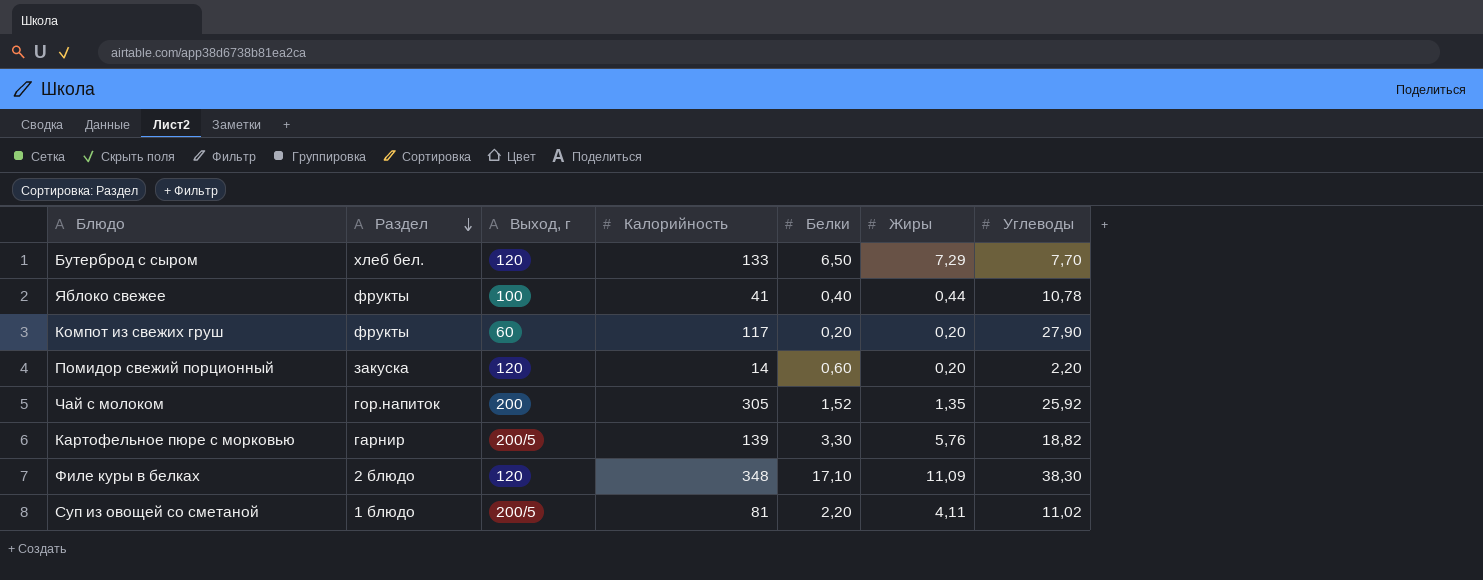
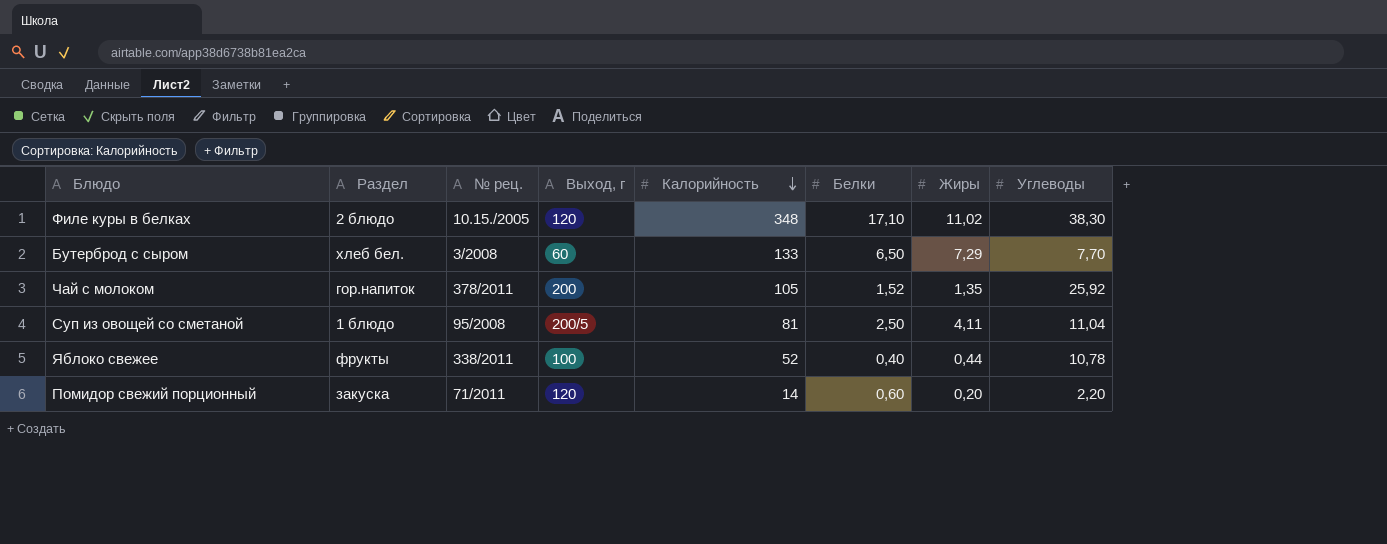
row order: Раздел descending -> Калорийность descending
column № рец. | position: none -> 3
row Компот из свежих груш: фрукты | 60 | 117 | 0,20 | 0,20 | 27,90 -> none
row Картофельное пюре с морковью: гарнир | 200/5 | 139 | 3,30 | 5,76 | 18,82 -> none
Филе куры в белках | Жиры: 11,09 -> 11,02
Бутерброд с сыром | Выход, г: 120 -> 60
Чай с молоком | Калорийность: 305 -> 105
Суп из овощей со сметаной | Белки: 2,20 -> 2,50
Суп из овощей со сметаной | Углеводы: 11,02 -> 11,04
Яблоко свежее | Калорийность: 41 -> 52

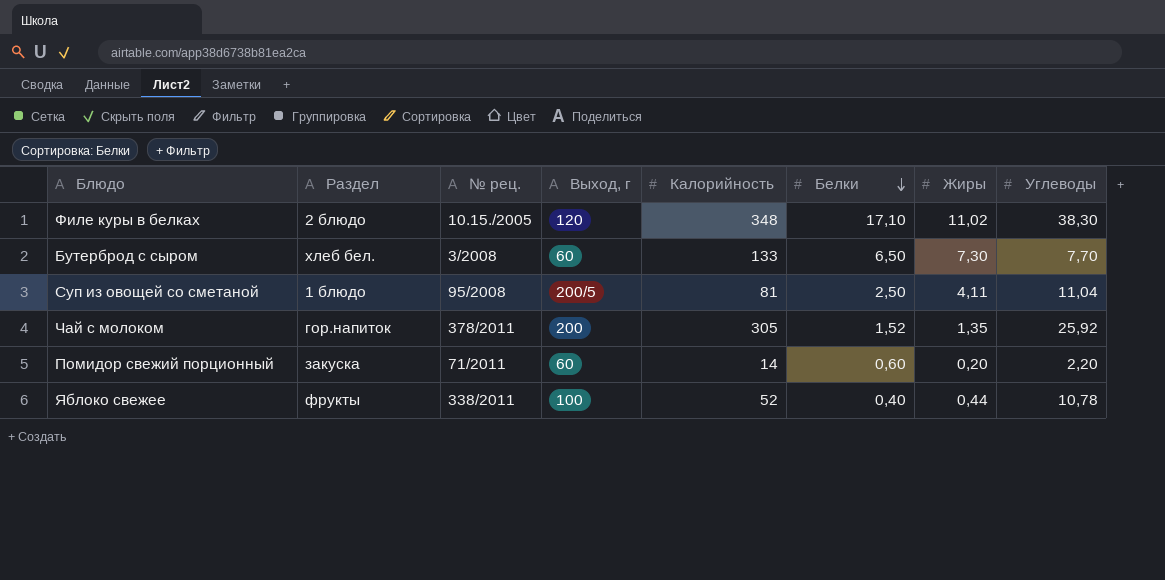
row order: Калорийность descending -> Белки descending
Бутерброд с сыром | Жиры: 7,29 -> 7,30
Чай с молоком | Калорийность: 105 -> 305
Помидор свежий порционный | Выход, г: 120 -> 60

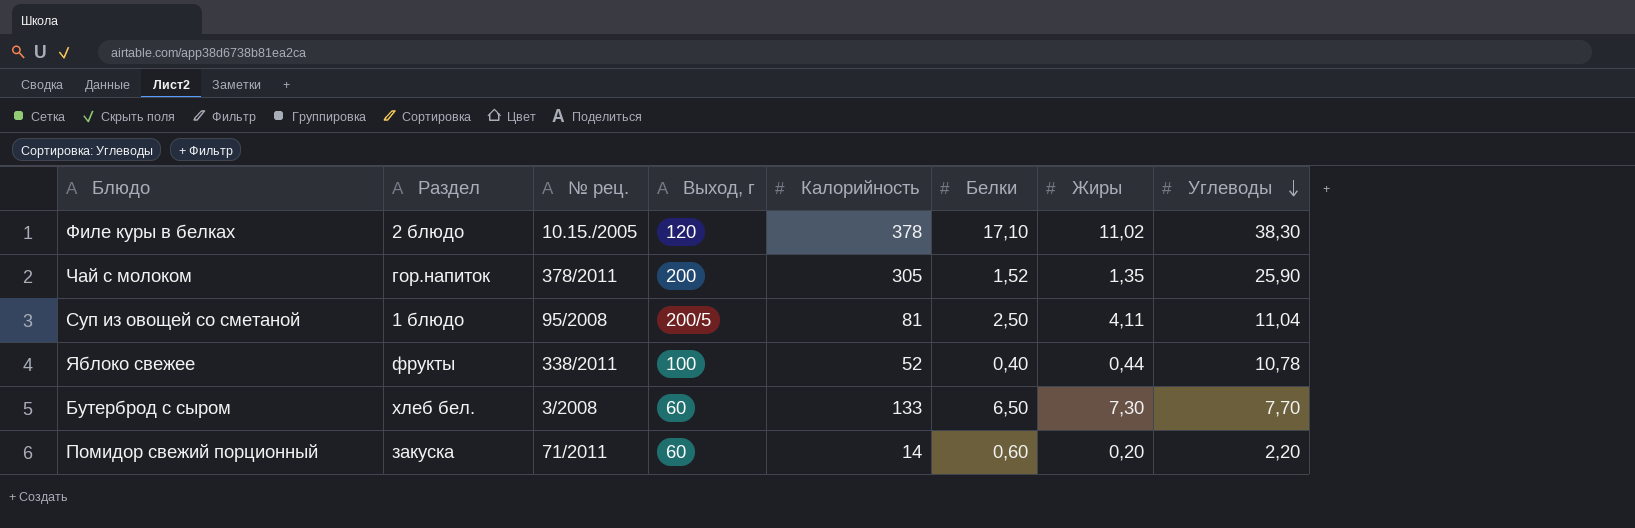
row order: Белки descending -> Углеводы descending
Филе куры в белках | Калорийность: 348 -> 378
Чай с молоком | Углеводы: 25,92 -> 25,90

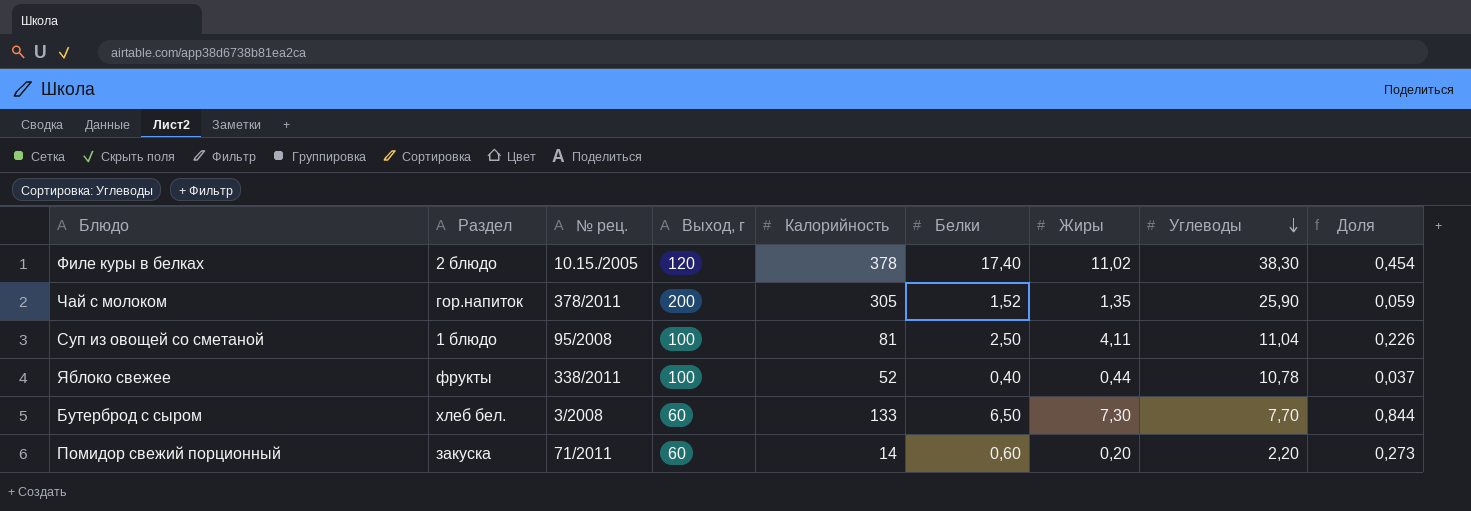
column Доля | formula: none -> [Белки] / [Углеводы]
Филе куры в белках | Белки: 17,10 -> 17,40
Суп из овощей со сметаной | Выход, г: 200/5 -> 100

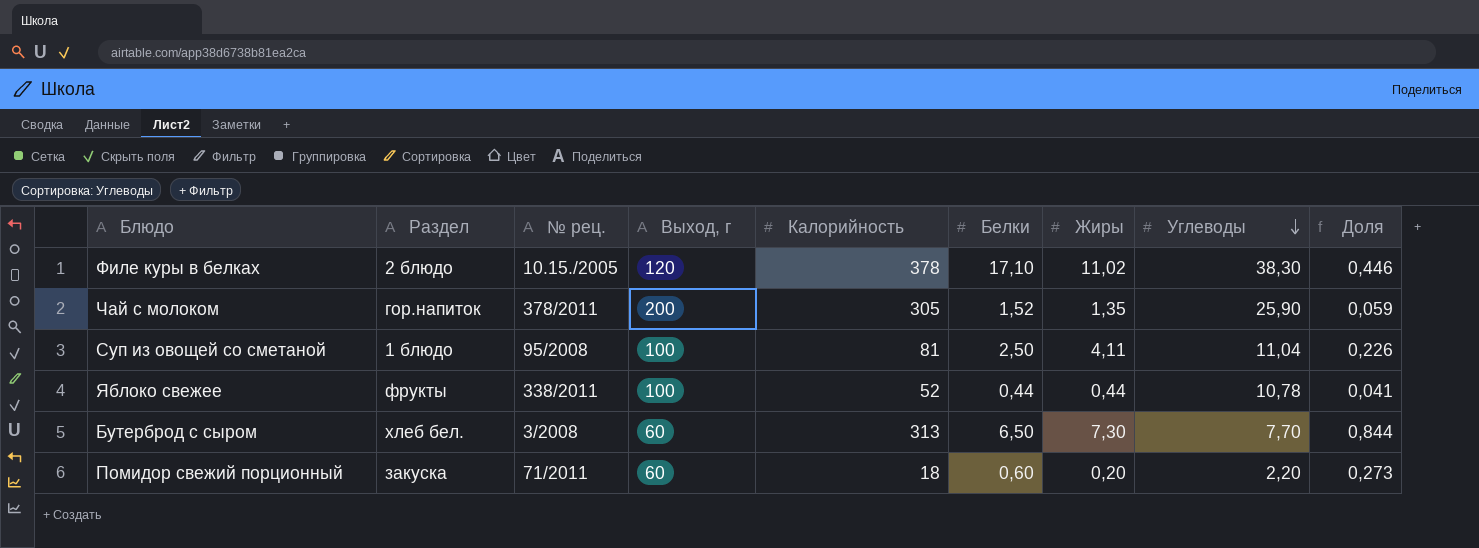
Филе куры в белках | Белки: 17,40 -> 17,10
Филе куры в белках | Доля: 0,454 -> 0,446
Яблоко свежее | Белки: 0,40 -> 0,44
Яблоко свежее | Доля: 0,037 -> 0,041
Бутерброд с сыром | Калорийность: 133 -> 313
Помидор свежий порционный | Калорийность: 14 -> 18

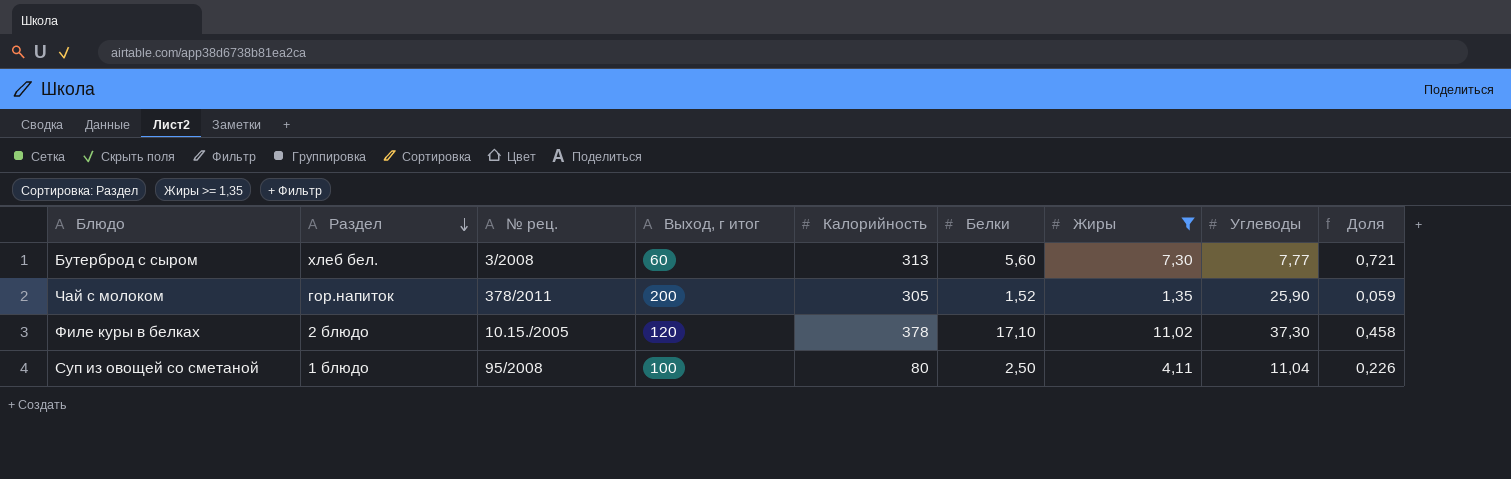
filter: none -> Жиры >= 1,35
row order: Углеводы descending -> Раздел descending
column name: Выход, г -> Выход, г итог
Бутерброд с сыром | Белки: 6,50 -> 5,60
Бутерброд с сыром | Углеводы: 7,70 -> 7,77
Бутерброд с сыром | Доля: 0,844 -> 0,721
Филе куры в белках | Углеводы: 38,30 -> 37,30
Филе куры в белках | Доля: 0,446 -> 0,458
Суп из овощей со сметаной | Калорийность: 81 -> 80

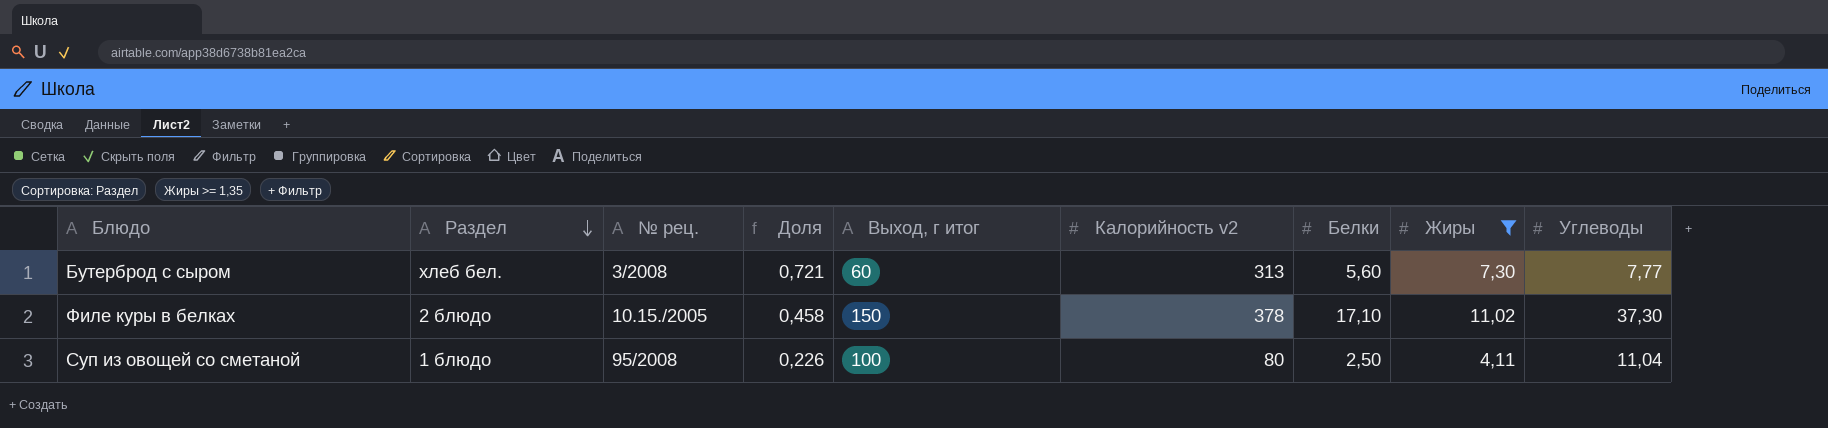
column Доля | position: 9 -> 4
column name: Калорийность -> Калорийность v2
row Чай с молоком: гор.напиток | 378/2011 | 200 | 305 | 1,52 | 1,35 | 25,90 | 0,059 -> none
Филе куры в белках | Выход, г итог: 120 -> 150

